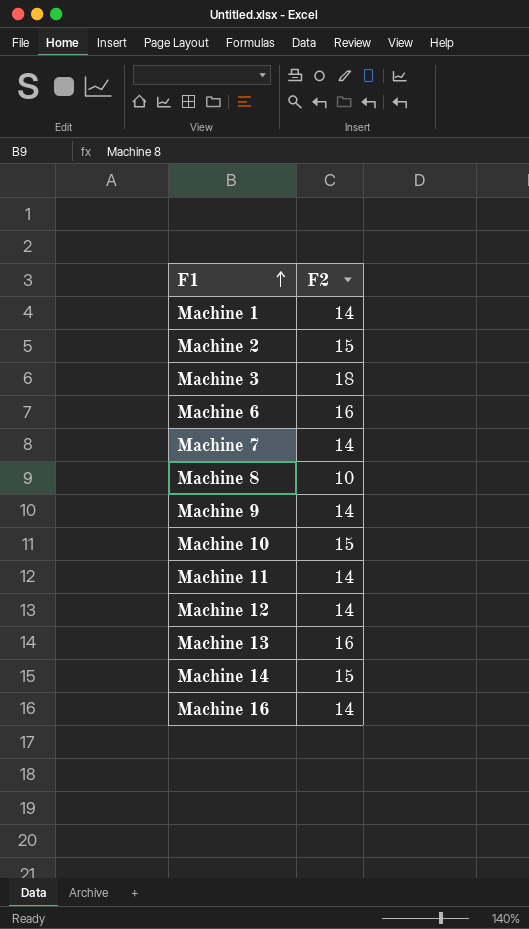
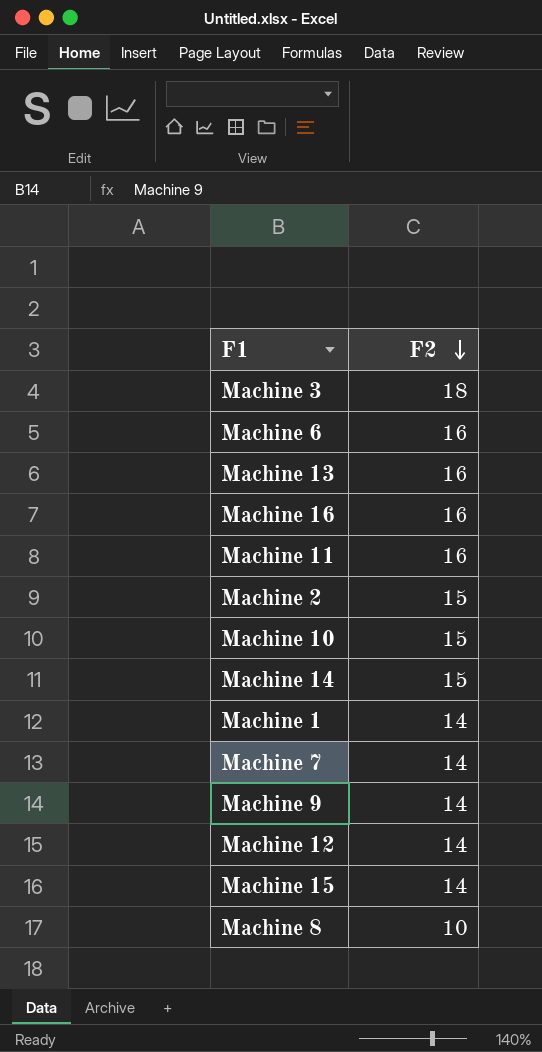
row order: F1 ascending -> F2 descending
Machine 16 | F2: 14 -> 16
Machine 11 | F2: 14 -> 16
row Machine 15: none -> 14

